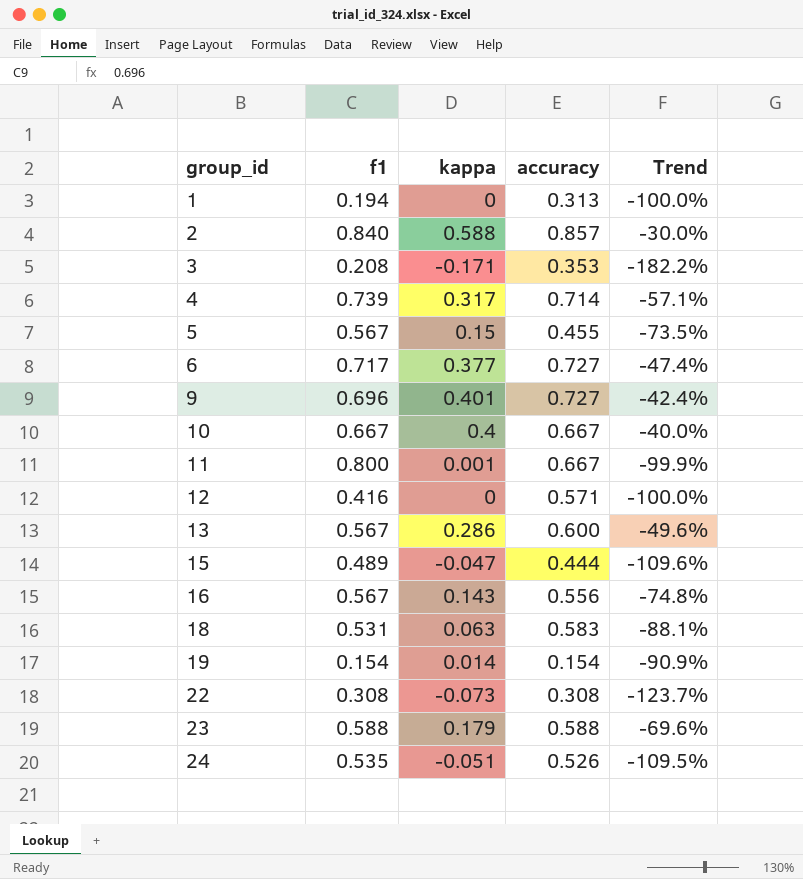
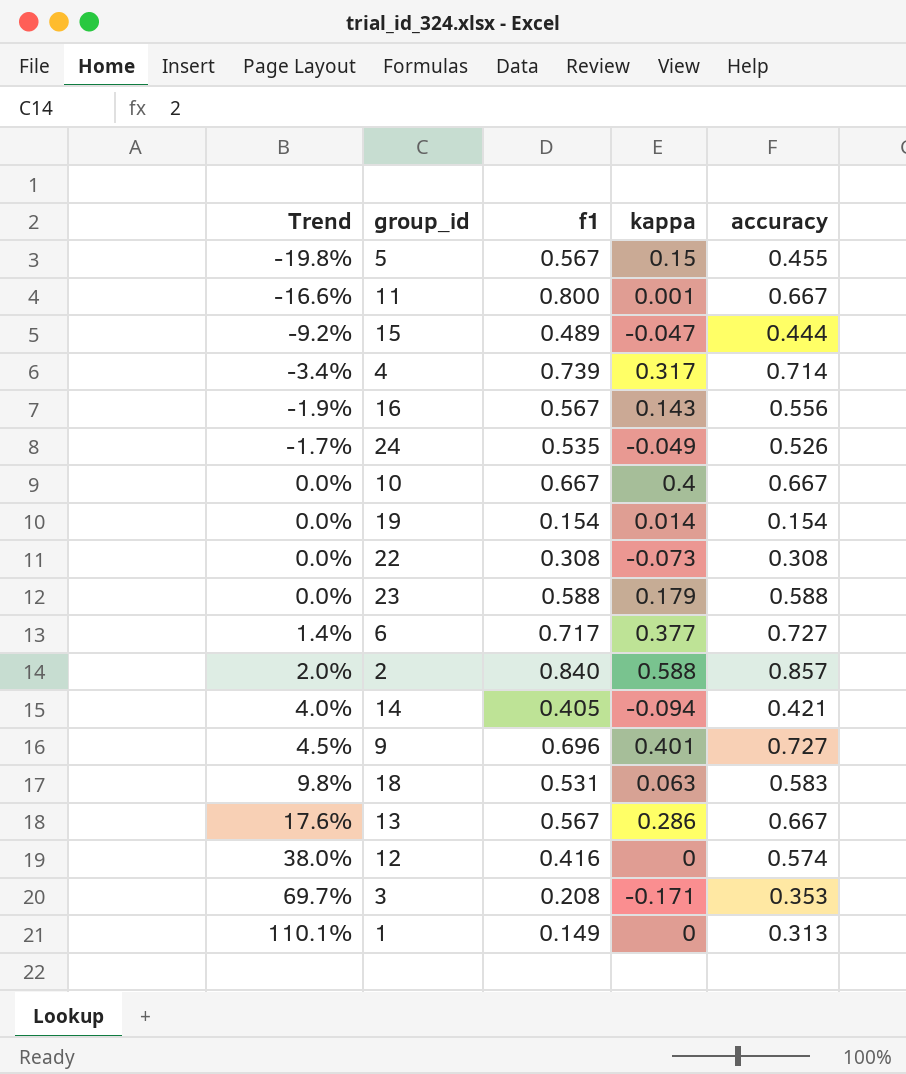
row order: group_id ascending -> Trend ascending
column Trend | formula: ([kappa] - [f1]) / [f1] -> ([accuracy] - [f1]) / [f1]
column Trend | position: 5 -> 1
24 | kappa: -0.051 -> -0.049
row 14: none -> 4.0% | 0.405 | -0.094 | 0.421
13 | accuracy: 0.600 -> 0.667
12 | accuracy: 0.571 -> 0.574
1 | f1: 0.194 -> 0.149

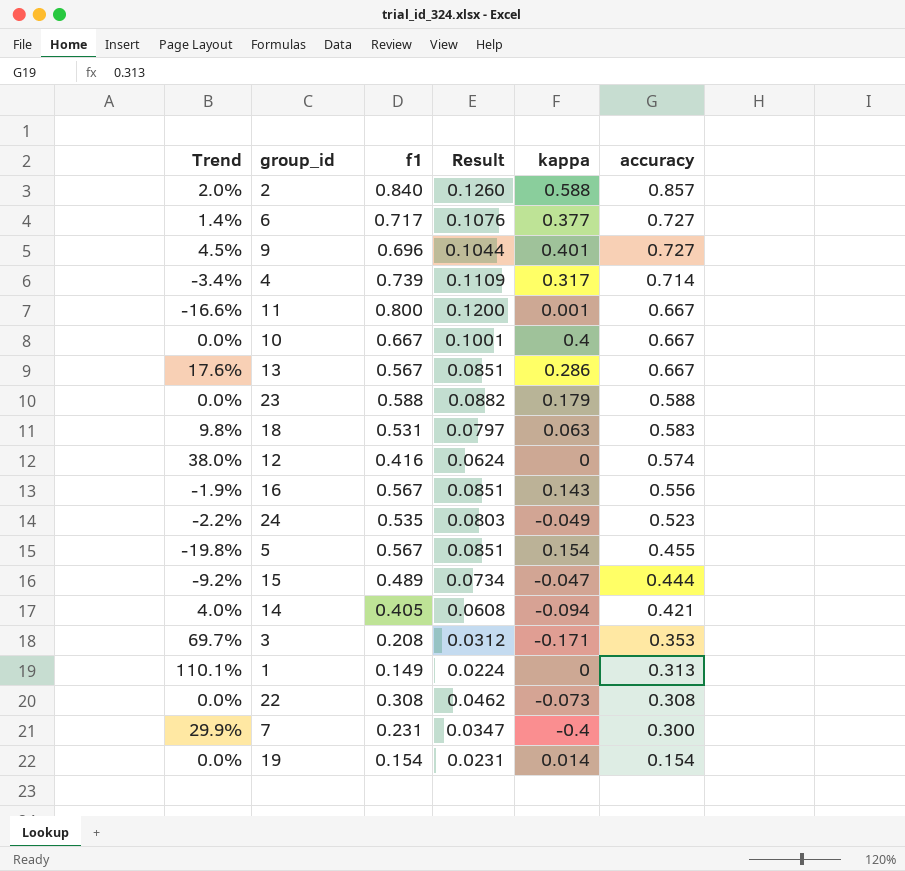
row order: Trend ascending -> accuracy descending
column Result | formula: none -> [f1] * 0.15
24 | Trend: -1.7% -> -2.2%
24 | accuracy: 0.526 -> 0.523
5 | kappa: 0.15 -> 0.154
row 7: none -> 29.9% | 0.231 | 0.0347 | -0.4 | 0.300

